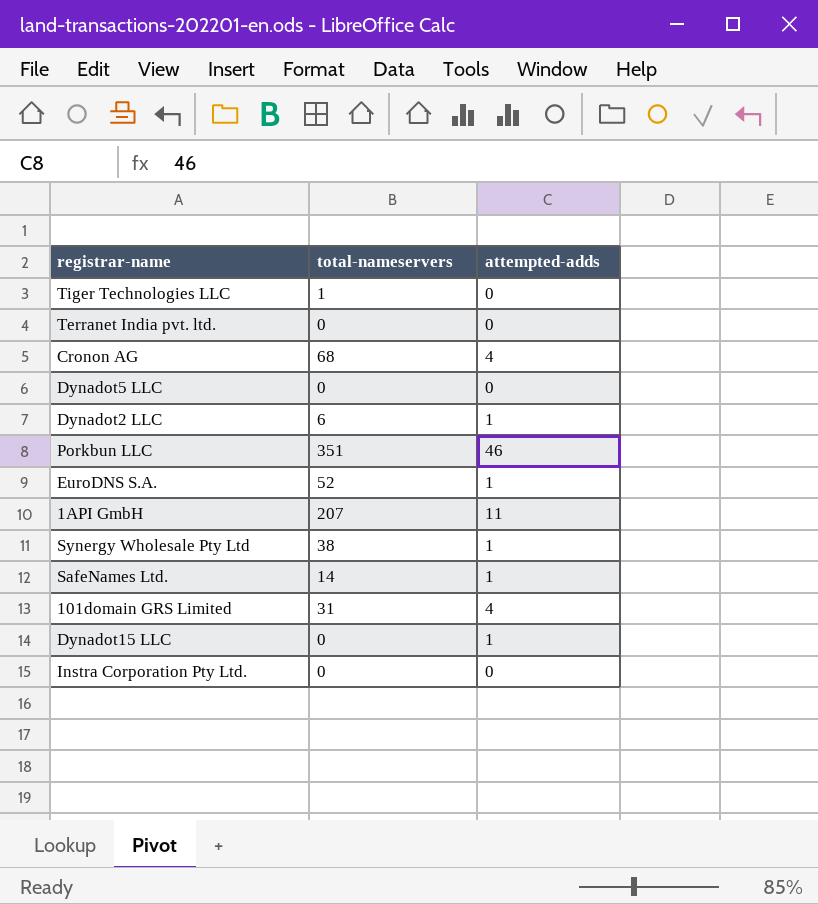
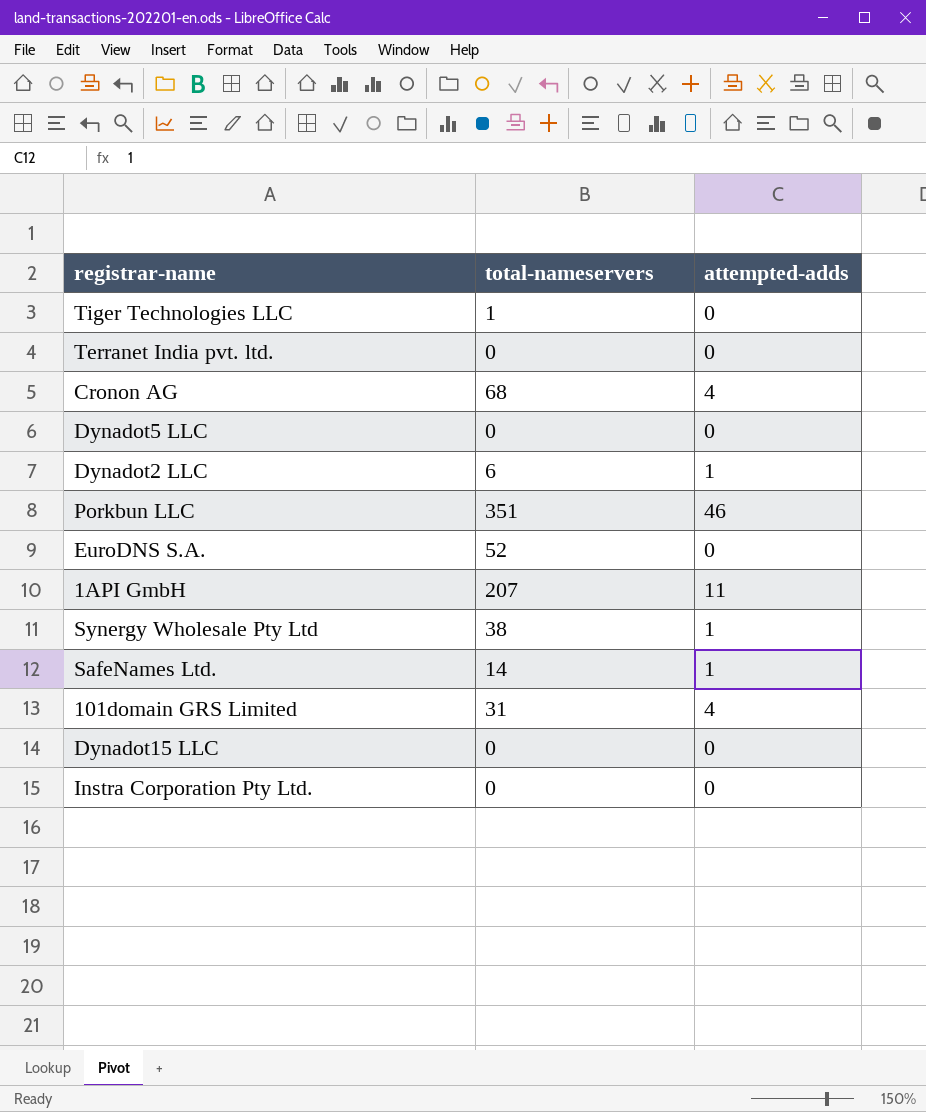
EuroDNS S.A. | attempted-adds: 1 -> 0
Dynadot15 LLC | attempted-adds: 1 -> 0

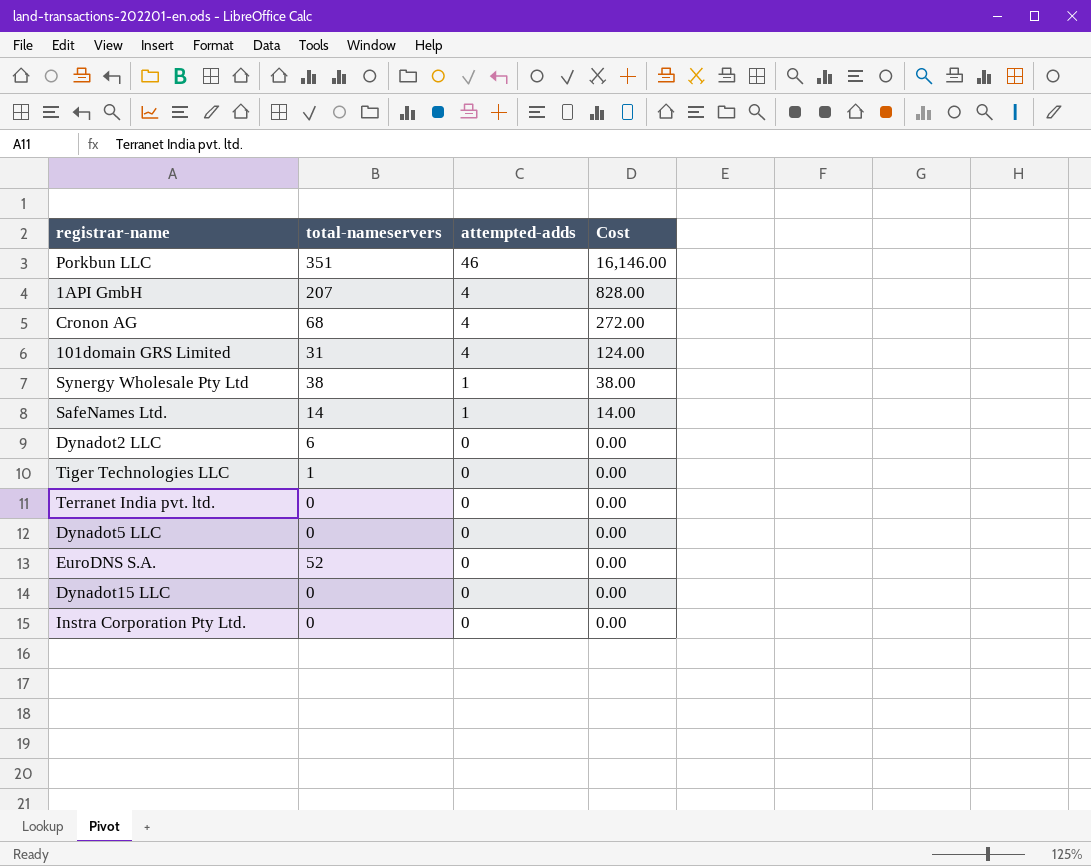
row order: none -> attempted-adds descending
column Cost | formula: none -> [total-nameservers] * [attempted-adds]
1API GmbH | attempted-adds: 11 -> 4
Dynadot2 LLC | attempted-adds: 1 -> 0

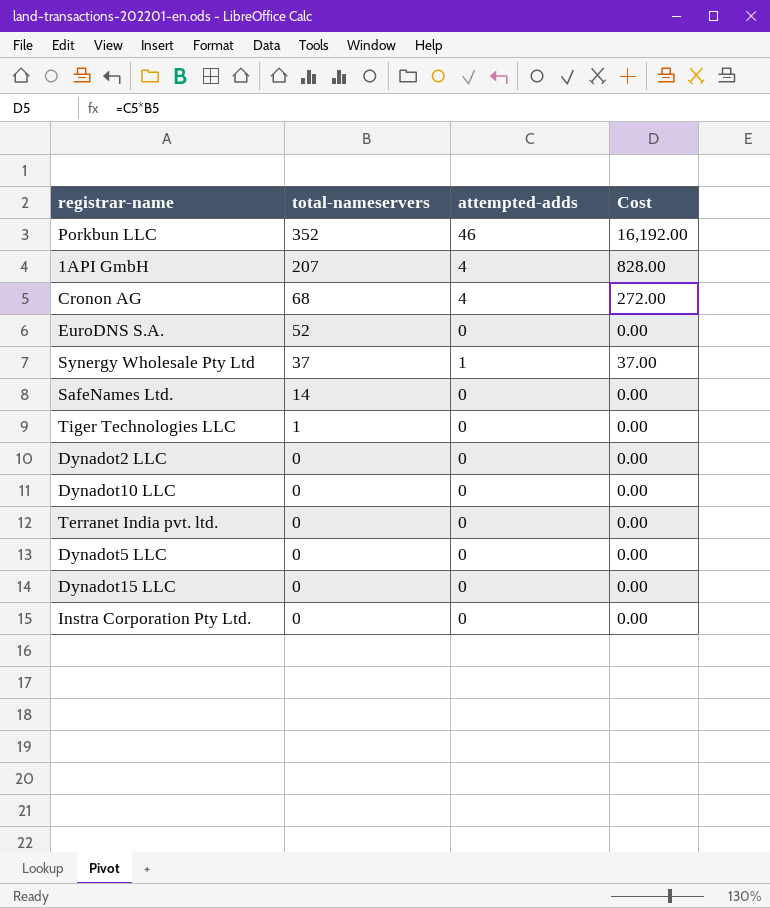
row order: attempted-adds descending -> total-nameservers descending
row 101domain GRS Limited: 31 | 4 | 124.00 -> none
Porkbun LLC | total-nameservers: 351 -> 352
Porkbun LLC | Cost: 16,146.00 -> 16,192.00
Synergy Wholesale Pty Ltd | total-nameservers: 38 -> 37
Synergy Wholesale Pty Ltd | Cost: 38.00 -> 37.00
SafeNames Ltd. | attempted-adds: 1 -> 0
SafeNames Ltd. | Cost: 14.00 -> 0.00
Dynadot2 LLC | total-nameservers: 6 -> 0
row Dynadot10 LLC: none -> 0 | 0 | 0.00

